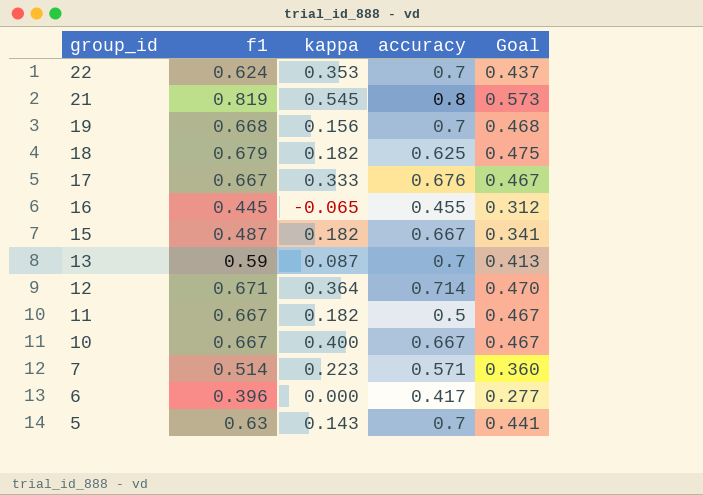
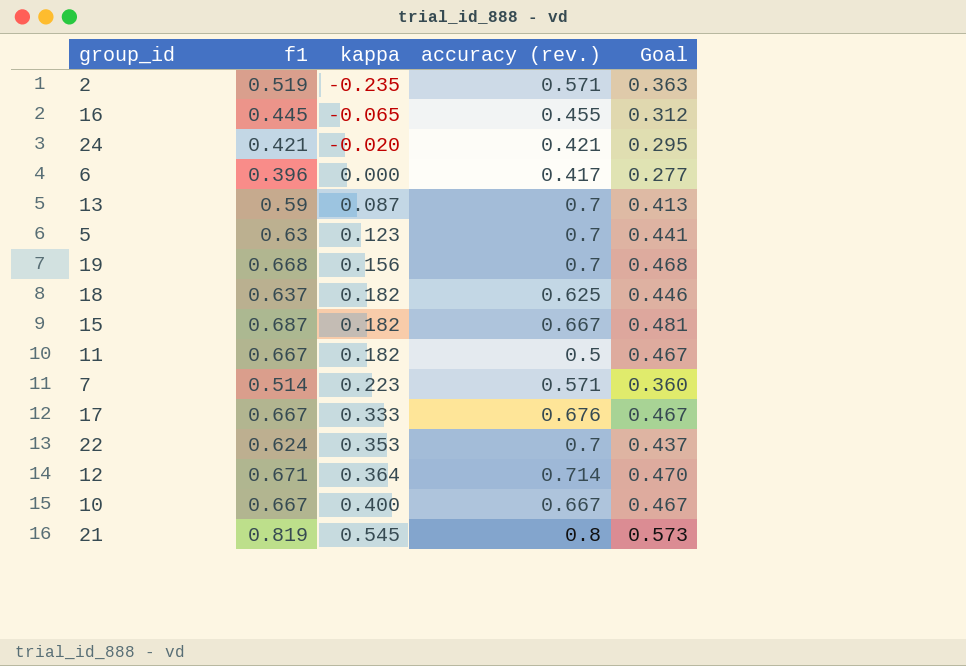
row order: group_id descending -> kappa ascending
column name: accuracy -> accuracy (rev.)
row 2: none -> 0.519 | -0.235 | 0.571 | 0.363
row 24: none -> 0.421 | -0.020 | 0.421 | 0.295
5 | kappa: 0.143 -> 0.123
18 | f1: 0.679 -> 0.637
18 | Goal: 0.475 -> 0.446
15 | f1: 0.487 -> 0.687
15 | Goal: 0.341 -> 0.481

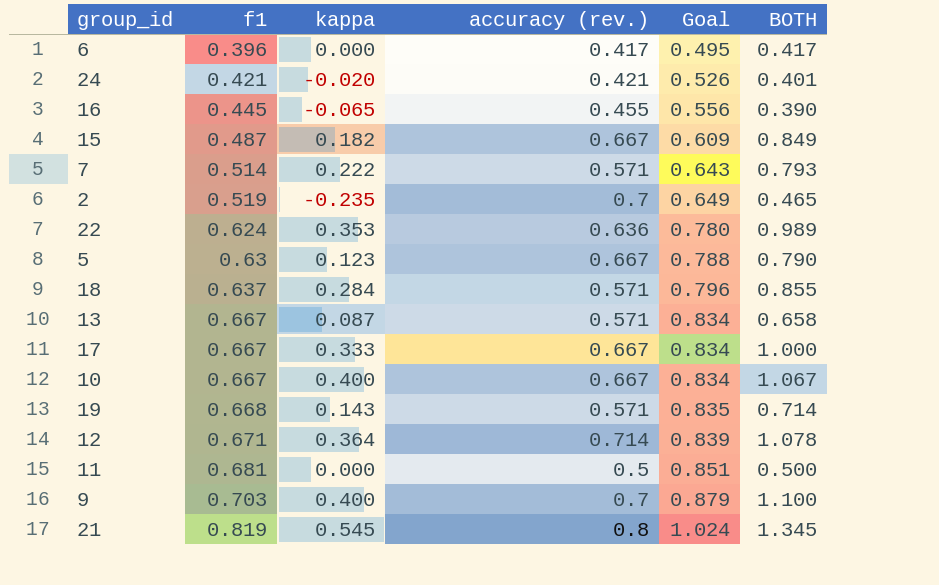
row order: kappa ascending -> f1 ascending
column Goal | formula: [f1] * 0.7 -> [f1] * 1.25
column BOTH | formula: none -> [kappa] + [accuracy (rev.)]
15 | f1: 0.687 -> 0.487
7 | kappa: 0.223 -> 0.222
2 | accuracy (rev.): 0.571 -> 0.7
22 | accuracy (rev.): 0.7 -> 0.636
5 | accuracy (rev.): 0.7 -> 0.667
18 | kappa: 0.182 -> 0.284
18 | accuracy (rev.): 0.625 -> 0.571
13 | f1: 0.59 -> 0.667
13 | accuracy (rev.): 0.7 -> 0.571
17 | accuracy (rev.): 0.676 -> 0.667
19 | kappa: 0.156 -> 0.143
19 | accuracy (rev.): 0.7 -> 0.571
11 | f1: 0.667 -> 0.681
11 | kappa: 0.182 -> 0.000
row 9: none -> 0.703 | 0.400 | 0.7 | 0.879 | 1.100

